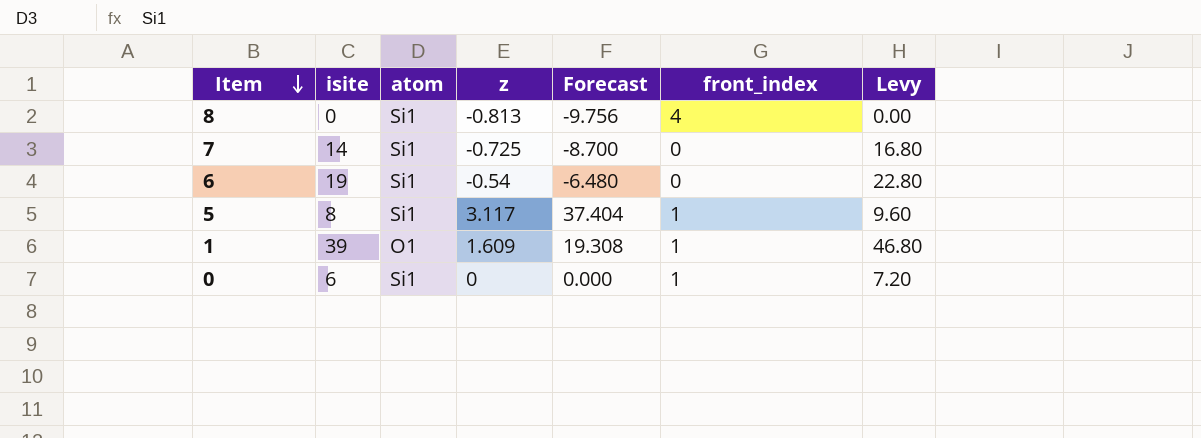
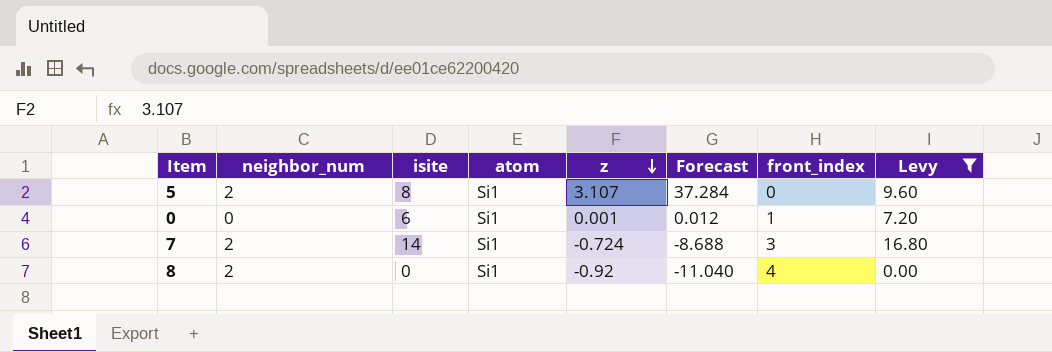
filter: none -> Levy <= 16.80
row order: Item descending -> z descending
column neighbor_num | position: none -> 2
5 | z: 3.117 -> 3.107
5 | Forecast: 37.404 -> 37.284
5 | front_index: 1 -> 0
0 | z: 0 -> 0.001
0 | Forecast: 0.000 -> 0.012
7 | z: -0.725 -> -0.724
7 | Forecast: -8.700 -> -8.688
7 | front_index: 0 -> 3
8 | z: -0.813 -> -0.92
8 | Forecast: -9.756 -> -11.040

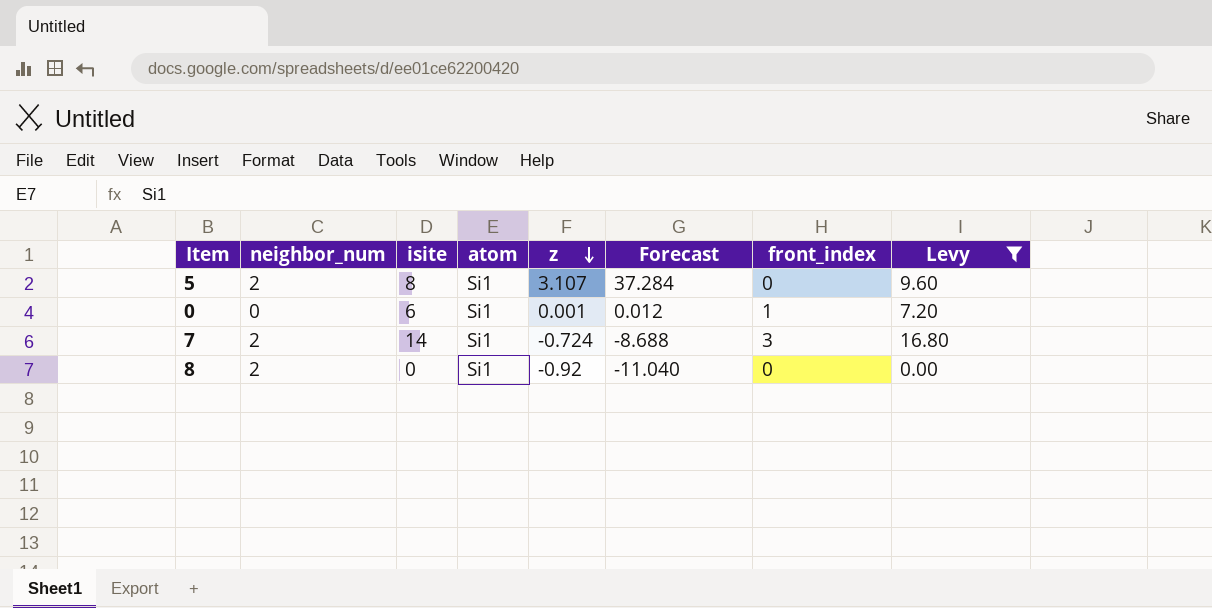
8 | front_index: 4 -> 0

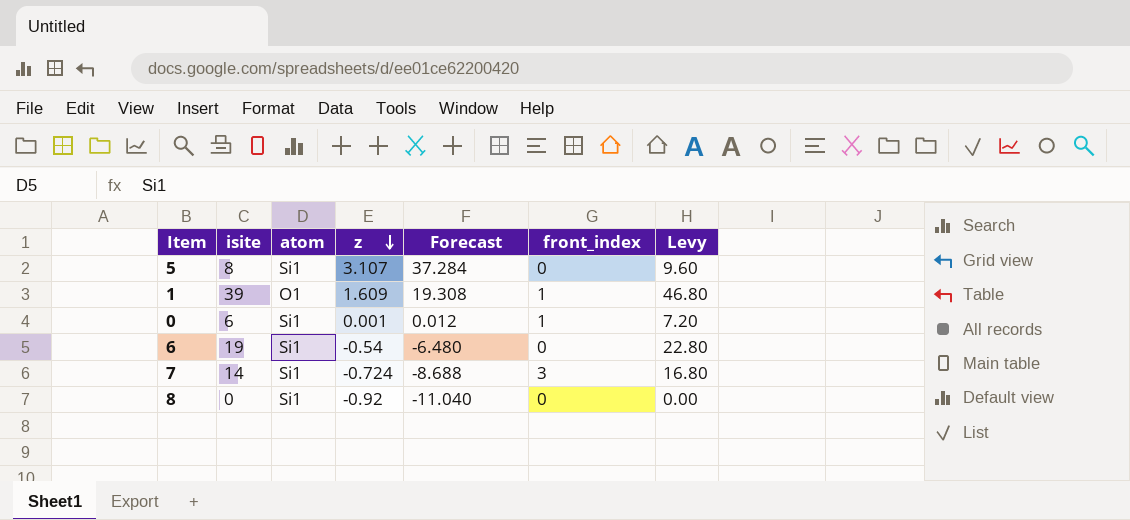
filter: Levy <= 16.80 -> none
column neighbor_num | position: 2 -> none

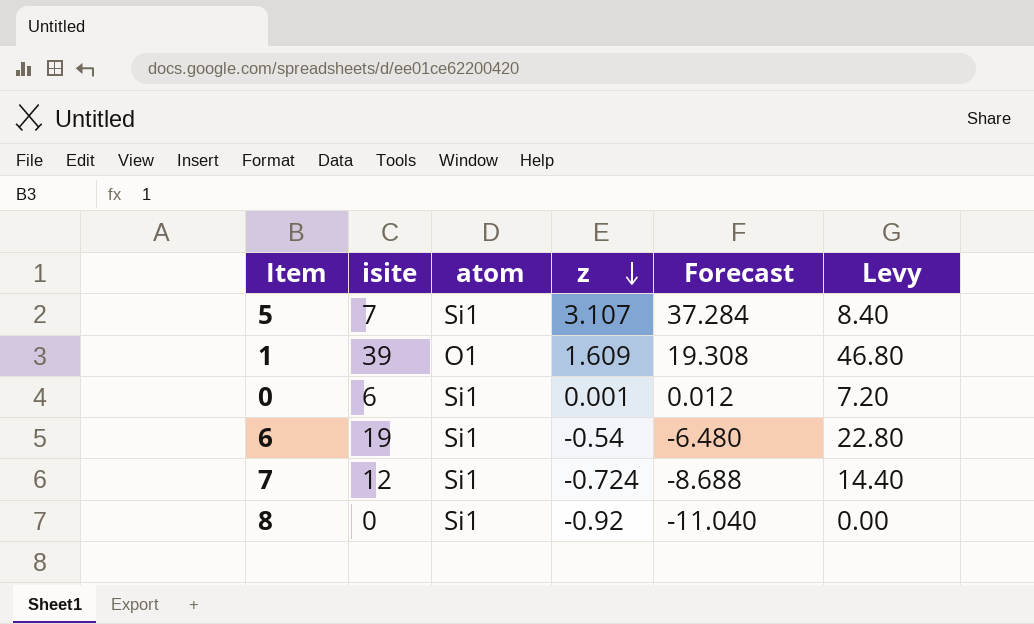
column front_index | position: 6 -> none
5 | isite: 8 -> 7
5 | Levy: 9.60 -> 8.40
7 | isite: 14 -> 12
7 | Levy: 16.80 -> 14.40

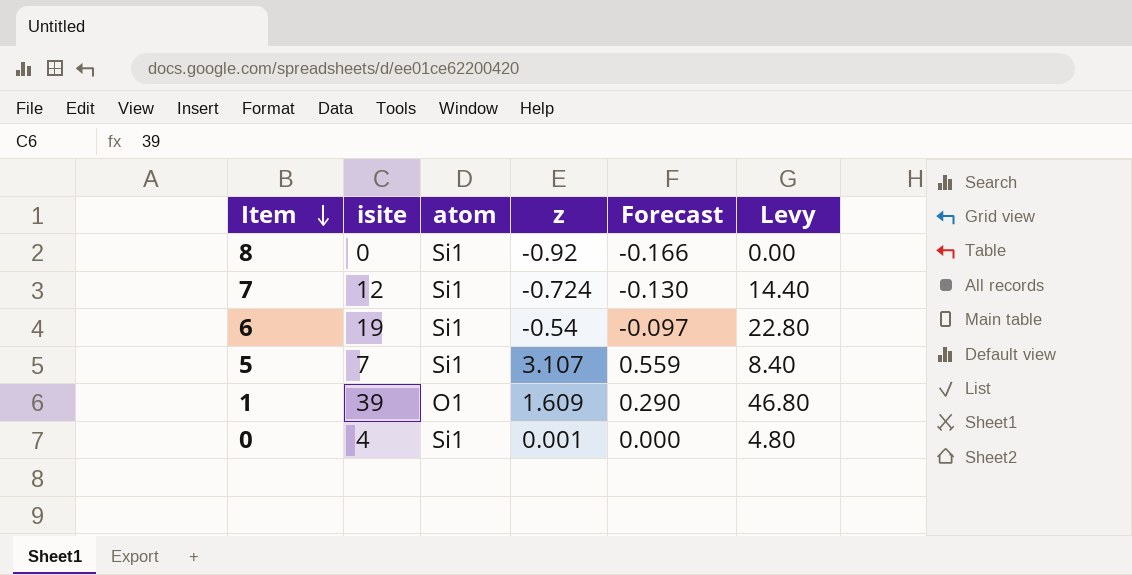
row order: z descending -> Item descending
column Forecast | formula: [z] * 12 -> [z] * 0.18
0 | isite: 6 -> 4
0 | Levy: 7.20 -> 4.80

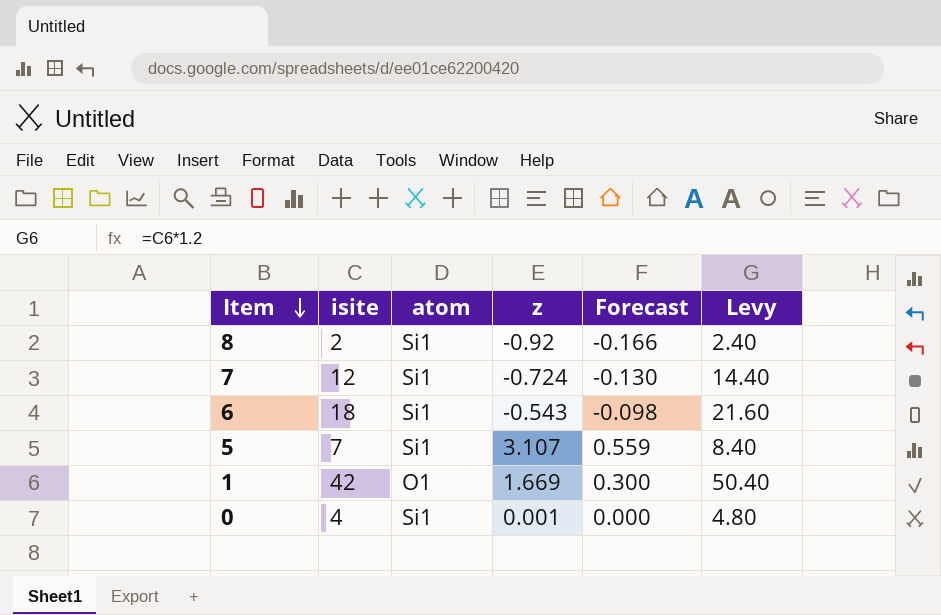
8 | isite: 0 -> 2
8 | Levy: 0.00 -> 2.40
6 | isite: 19 -> 18
6 | z: -0.54 -> -0.543
6 | Forecast: -0.097 -> -0.098
6 | Levy: 22.80 -> 21.60
1 | isite: 39 -> 42
1 | z: 1.609 -> 1.669
1 | Forecast: 0.290 -> 0.300
1 | Levy: 46.80 -> 50.40

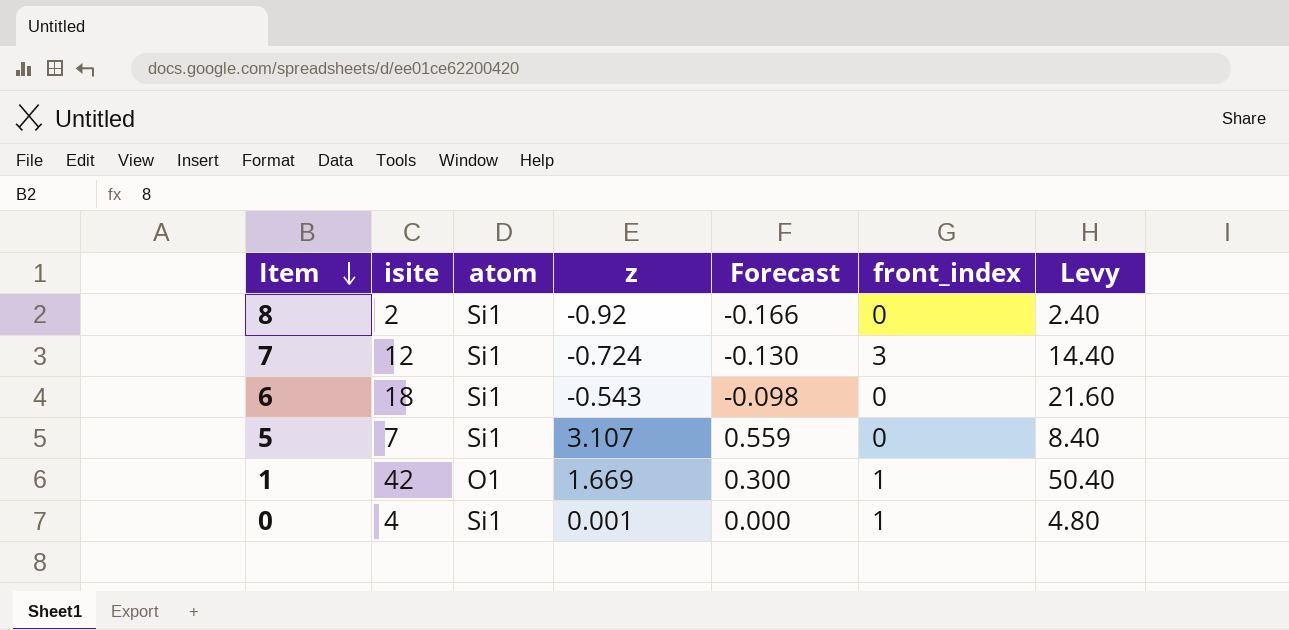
column front_index | position: none -> 6

